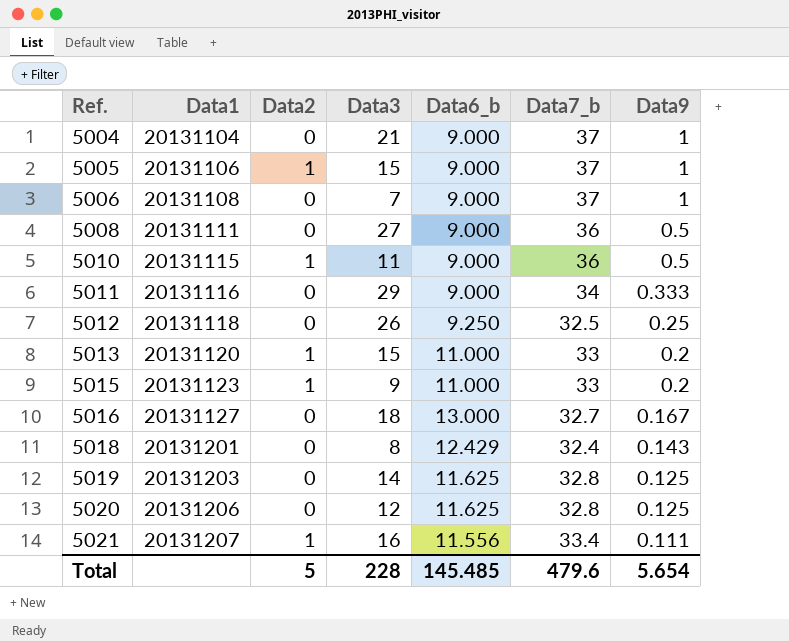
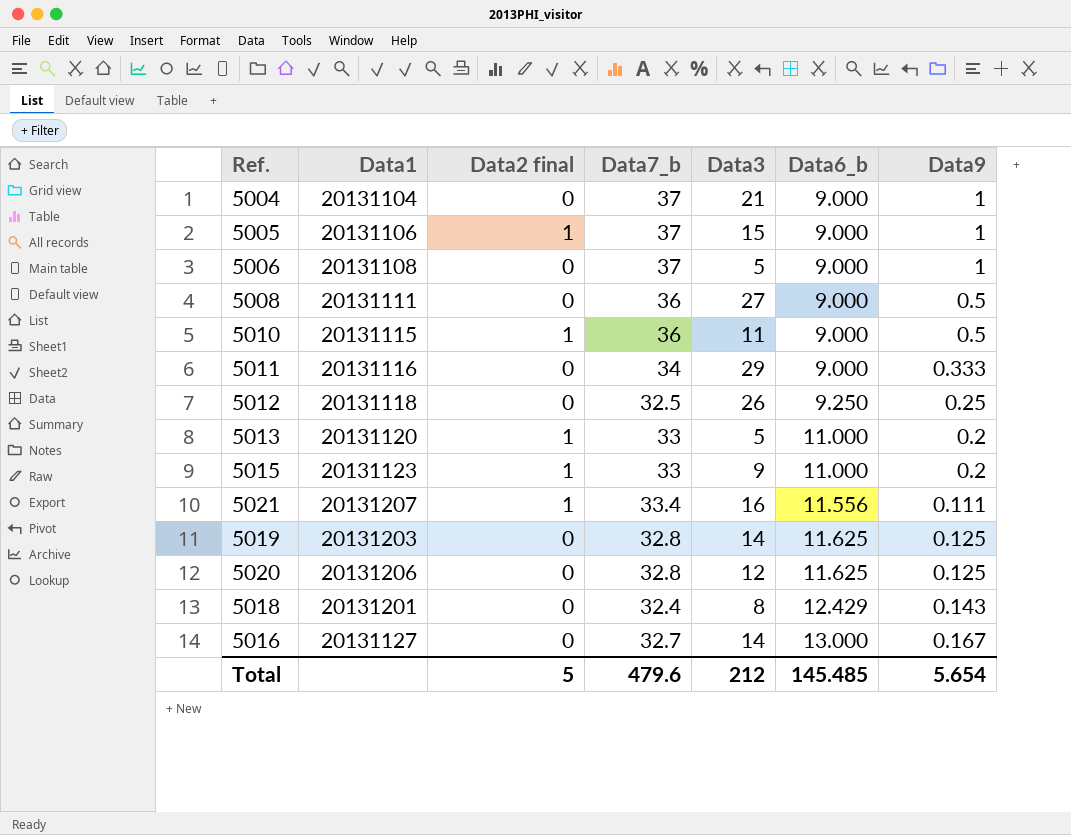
row order: Ref. ascending -> Data6_b ascending
column name: Data2 -> Data2 final
column Data7_b | position: 6 -> 4
5006 | Data3: 7 -> 5
5013 | Data3: 15 -> 5
5016 | Data3: 18 -> 14
Total | Data3: 228 -> 212

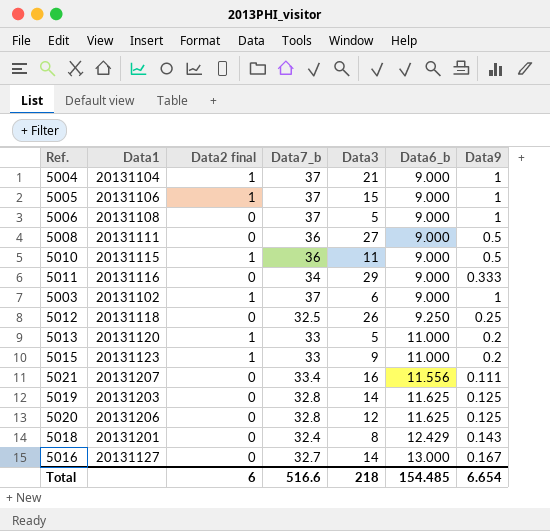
5004 | Data2 final: 0 -> 1
row 5003: none -> 20131102 | 1 | 37 | 6 | 9.000 | 1
5021 | Data2 final: 1 -> 0
Total | Data2 final: 5 -> 6
Total | Data7_b: 479.6 -> 516.6
Total | Data3: 212 -> 218
Total | Data6_b: 145.485 -> 154.485
Total | Data9: 5.654 -> 6.654

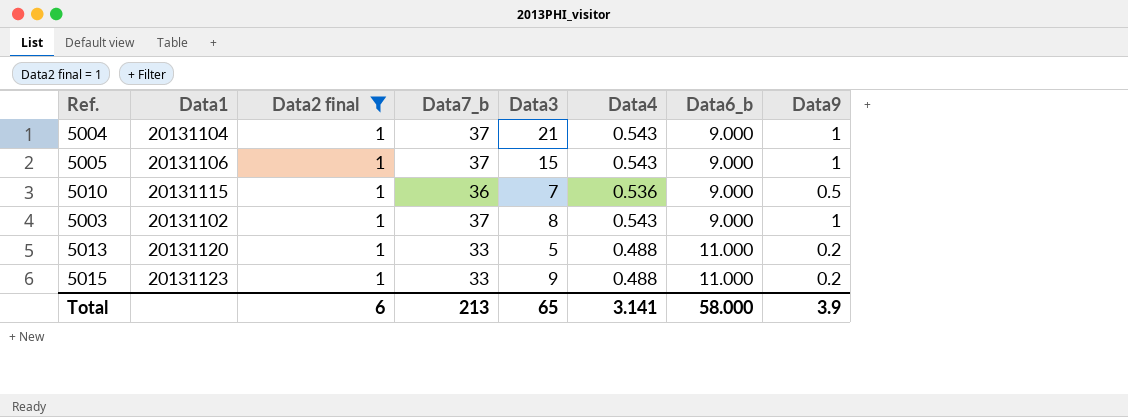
filter: none -> Data2 final = 1
column Data4 | position: none -> 6
5010 | Data3: 11 -> 7
5003 | Data3: 6 -> 8
Total | Data7_b: 516.6 -> 213
Total | Data3: 218 -> 65
Total | Data6_b: 154.485 -> 58.000
Total | Data9: 6.654 -> 3.9

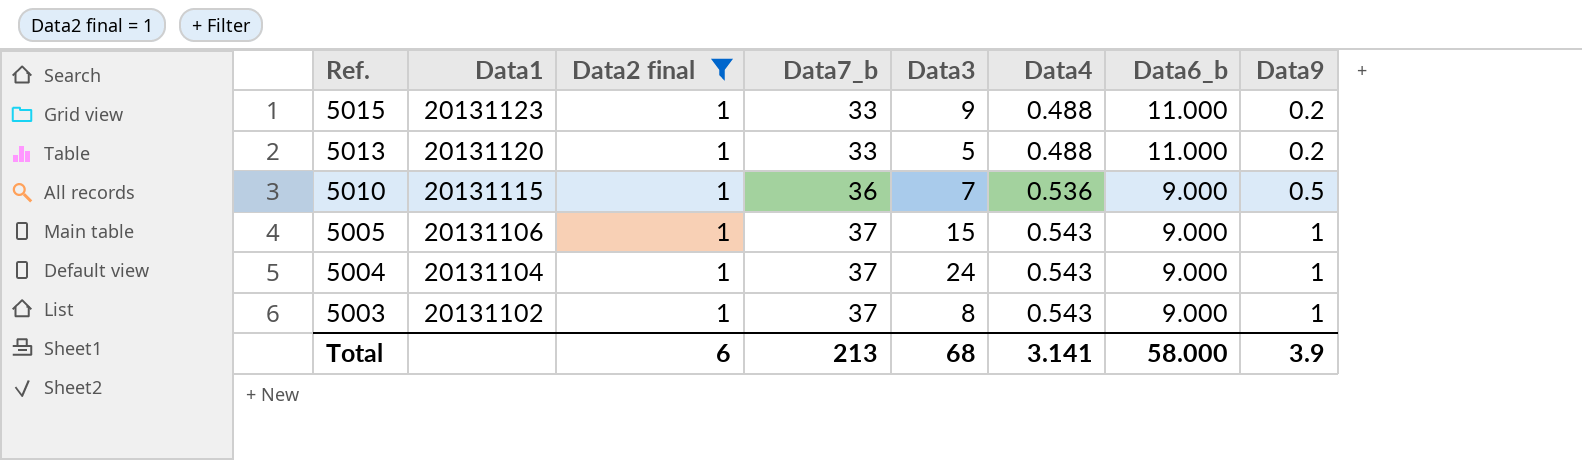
row order: Data6_b ascending -> Ref. descending
5004 | Data3: 21 -> 24
Total | Data3: 65 -> 68

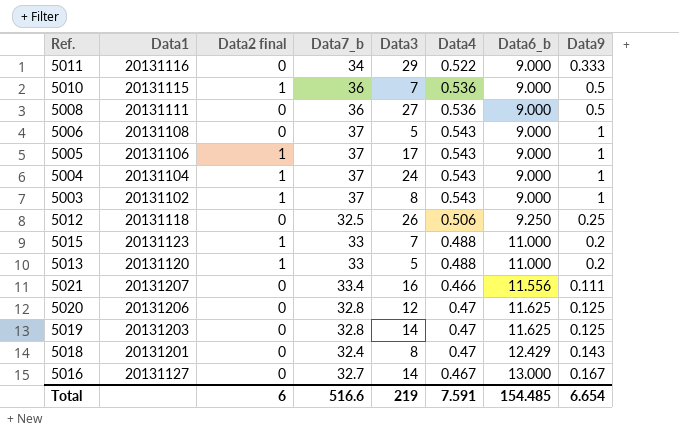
filter: Data2 final = 1 -> none
row order: Ref. descending -> Data6_b ascending
5005 | Data3: 15 -> 17
5015 | Data3: 9 -> 7
Total | Data7_b: 213 -> 516.6
Total | Data3: 68 -> 219
Total | Data4: 3.141 -> 7.591
Total | Data6_b: 58.000 -> 154.485
Total | Data9: 3.9 -> 6.654

